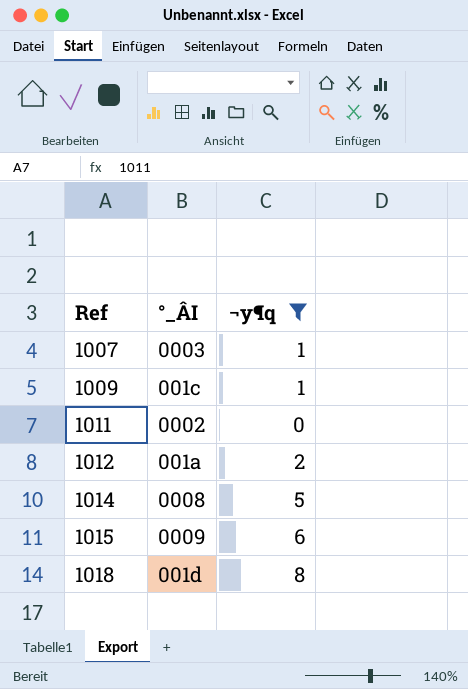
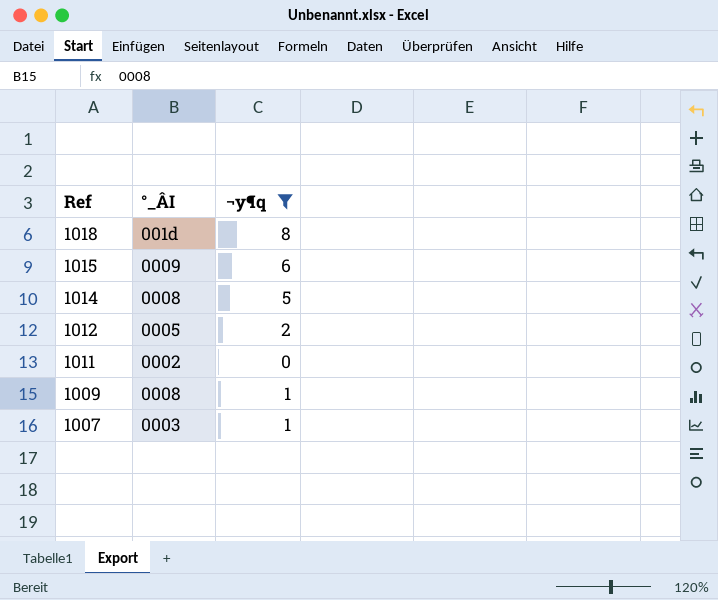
row order: Ref ascending -> Ref descending
1012 | °_ÂI: 001a -> 0005
1009 | °_ÂI: 001c -> 0008

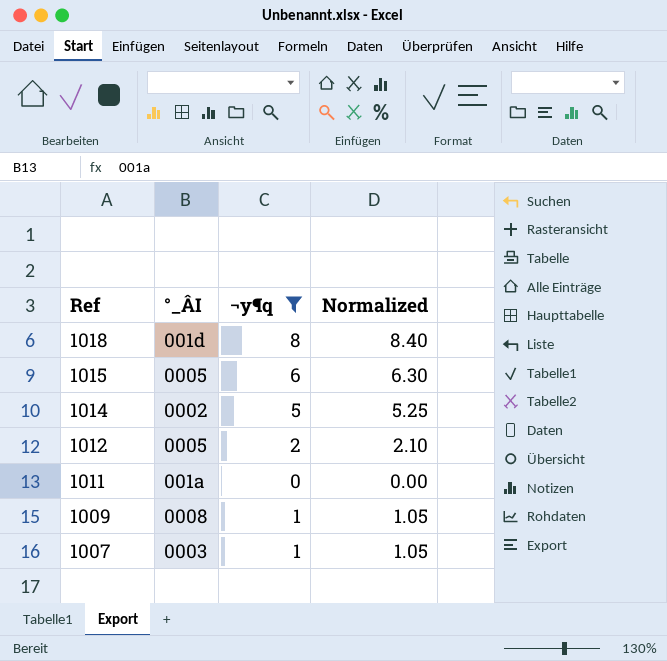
column Normalized | formula: none -> [¬y¶q] * 1.05
1015 | °_ÂI: 0009 -> 0005
1014 | °_ÂI: 0008 -> 0002
1011 | °_ÂI: 0002 -> 001a

